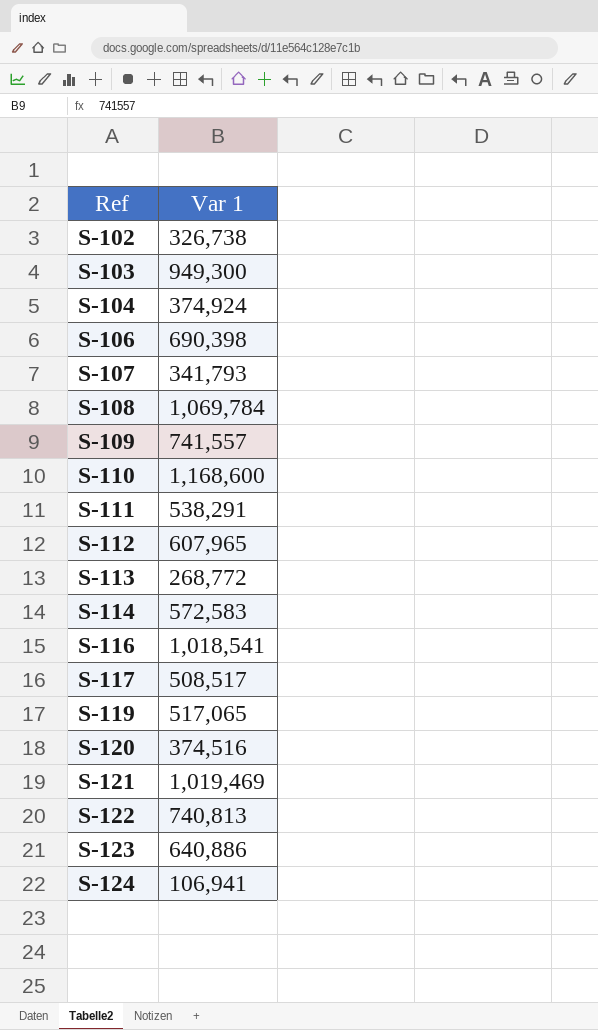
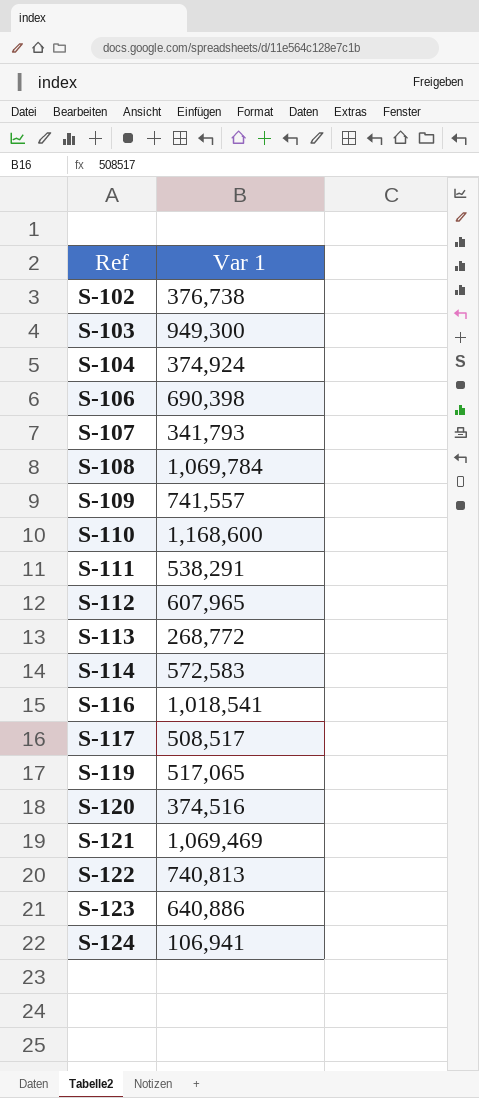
S-102 | Var 1: 326,738 -> 376,738
S-121 | Var 1: 1,019,469 -> 1,069,469

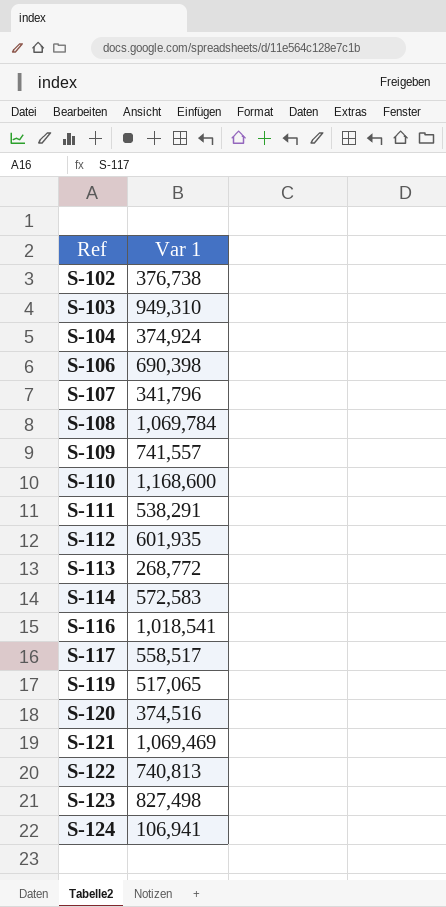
S-103 | Var 1: 949,300 -> 949,310
S-107 | Var 1: 341,793 -> 341,796
S-112 | Var 1: 607,965 -> 601,935
S-117 | Var 1: 508,517 -> 558,517
S-123 | Var 1: 640,886 -> 827,498

